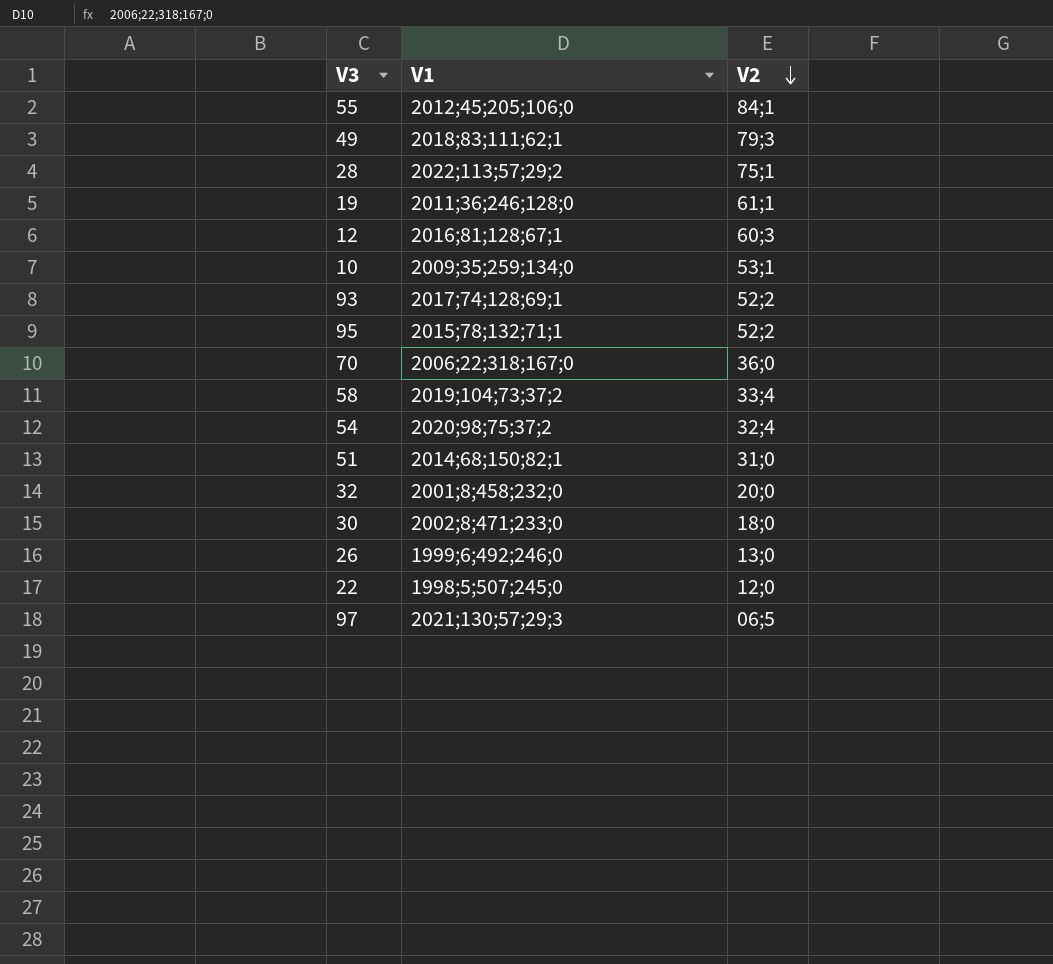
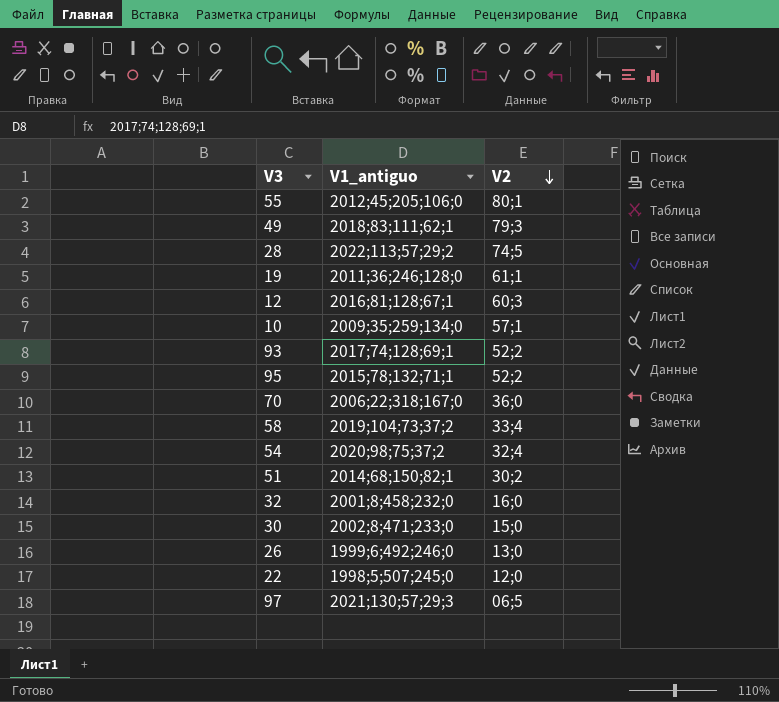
column name: V1 -> V1_antiguo
55 | V2: 84;1 -> 80;1
28 | V2: 75;1 -> 74;5
10 | V2: 53;1 -> 57;1
51 | V2: 31;0 -> 30;2
32 | V2: 20;0 -> 16;0
30 | V2: 18;0 -> 15;0

